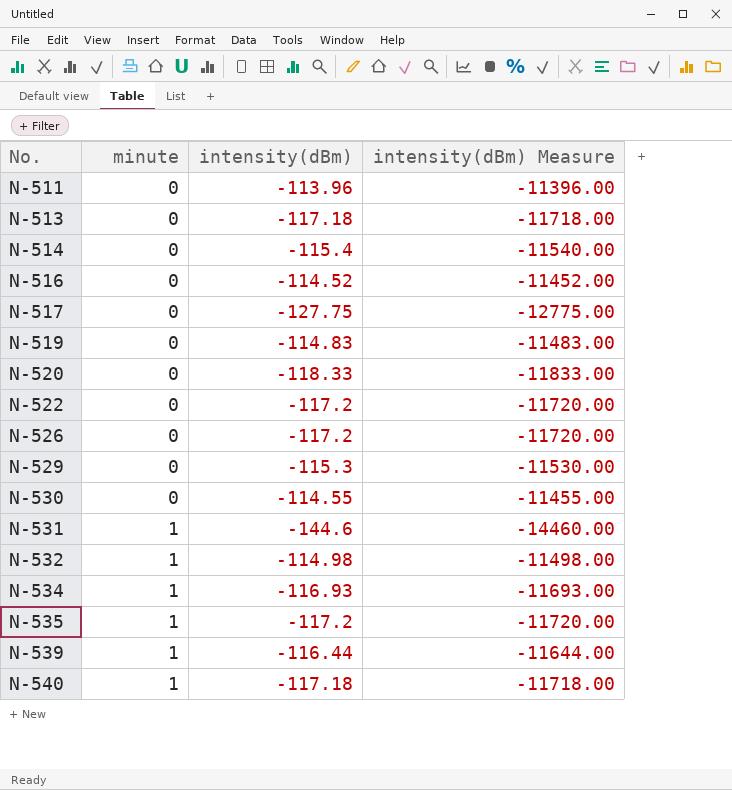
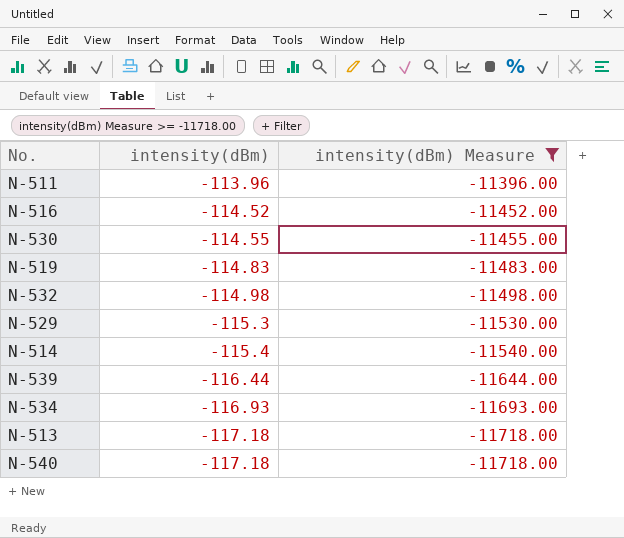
filter: none -> intensity(dBm) Measure >= -11718.00
row order: No. ascending -> intensity(dBm) descending
column minute | position: 2 -> none

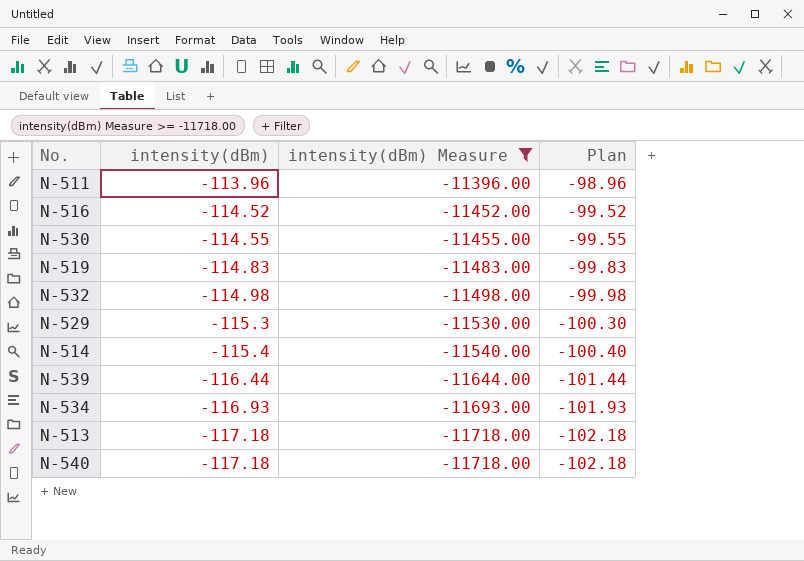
column Plan | formula: none -> [intensity(dBm)] + 15

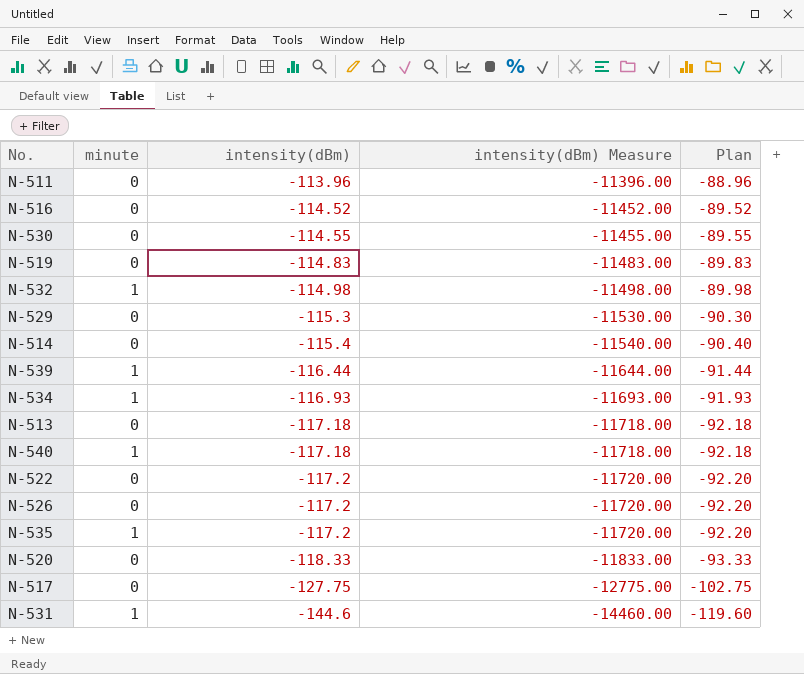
filter: intensity(dBm) Measure >= -11718.00 -> none
column minute | position: none -> 2
column Plan | formula: [intensity(dBm)] + 15 -> [intensity(dBm)] + 25

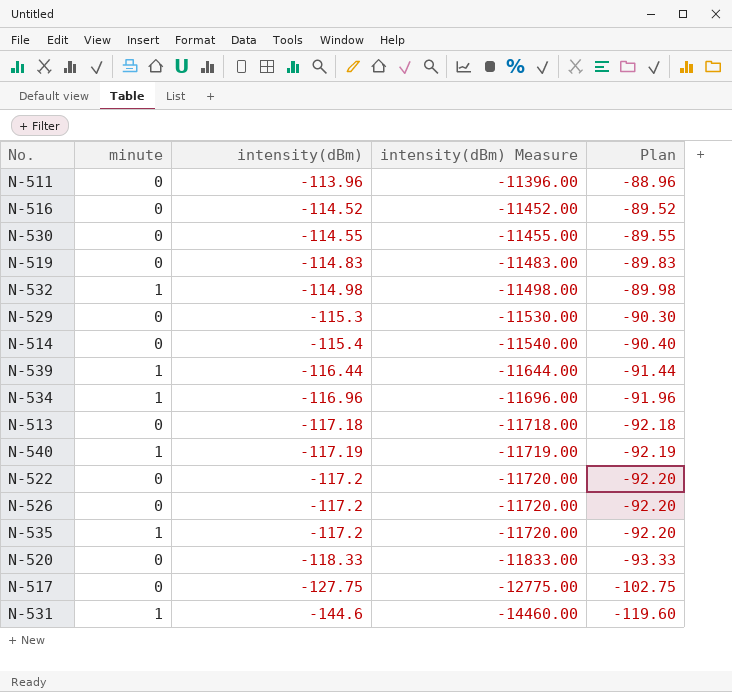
N-534 | intensity(dBm): -116.93 -> -116.96
N-534 | intensity(dBm) Measure: -11693.00 -> -11696.00
N-534 | Plan: -91.93 -> -91.96
N-540 | intensity(dBm): -117.18 -> -117.19
N-540 | intensity(dBm) Measure: -11718.00 -> -11719.00
N-540 | Plan: -92.18 -> -92.19

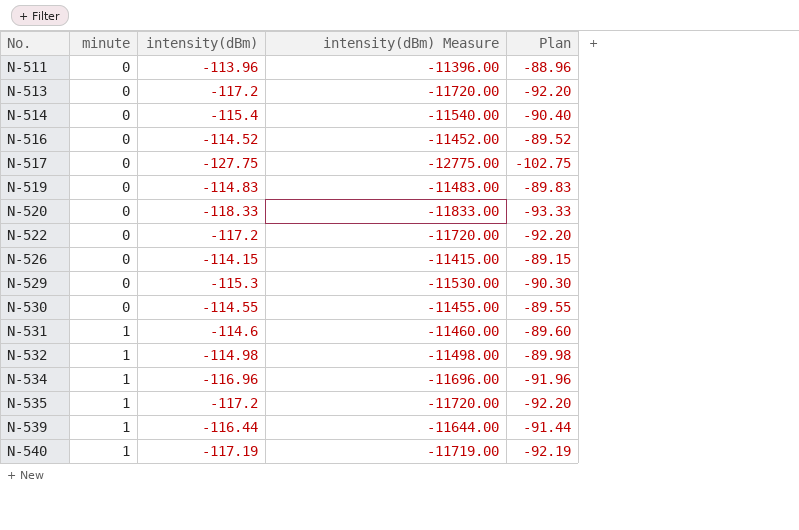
row order: intensity(dBm) descending -> No. ascending
N-513 | intensity(dBm): -117.18 -> -117.2
N-513 | intensity(dBm) Measure: -11718.00 -> -11720.00
N-513 | Plan: -92.18 -> -92.20
N-526 | intensity(dBm): -117.2 -> -114.15
N-526 | intensity(dBm) Measure: -11720.00 -> -11415.00
N-526 | Plan: -92.20 -> -89.15
N-531 | intensity(dBm): -144.6 -> -114.6
N-531 | intensity(dBm) Measure: -14460.00 -> -11460.00
N-531 | Plan: -119.60 -> -89.60

